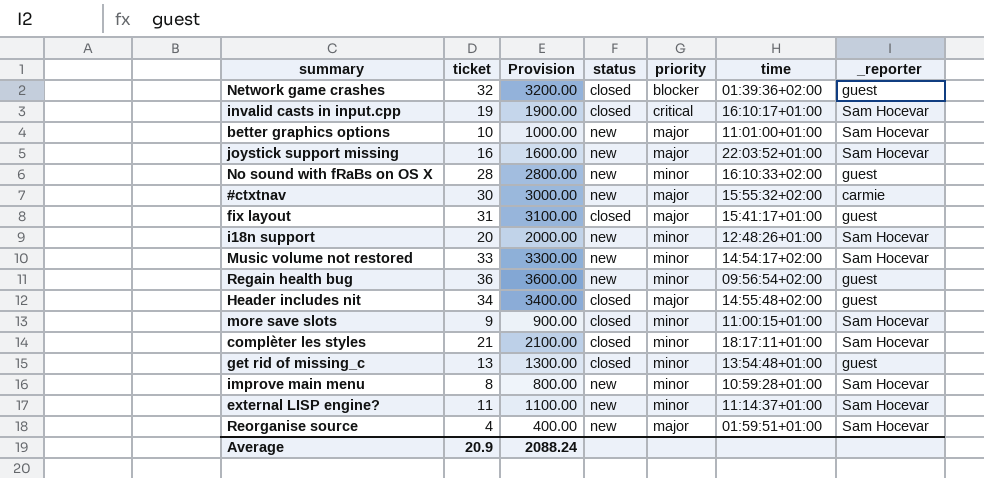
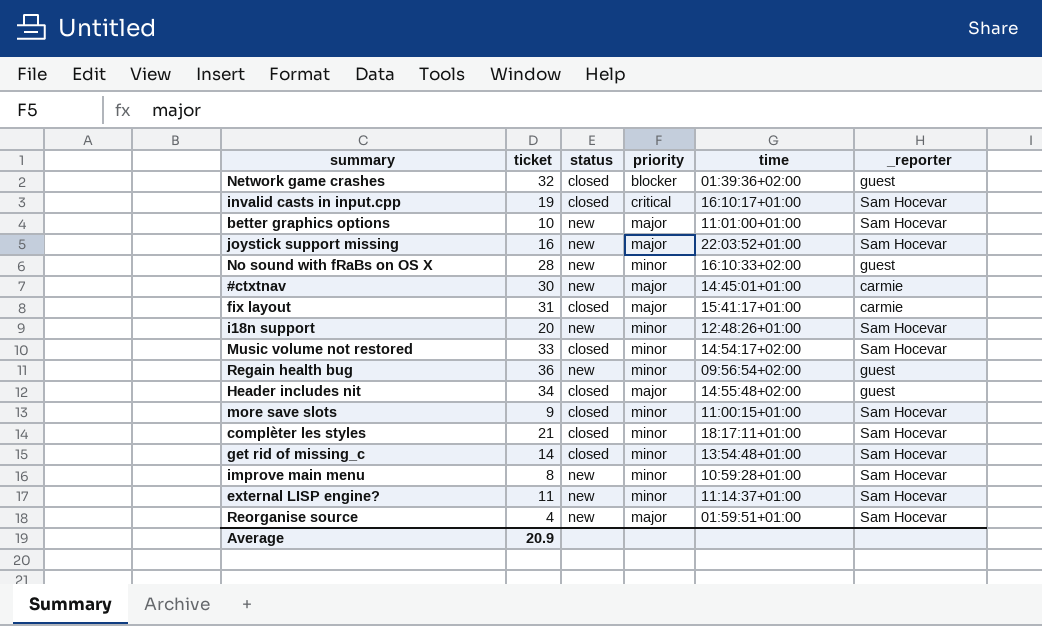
column Provision | formula: [ticket] * 100 -> none
#ctxtnav | time: 15:55:32+02:00 -> 14:45:01+01:00
fix layout | _reporter: guest -> carmie
Music volume not restored | status: new -> closed
get rid of missing_c | ticket: 13 -> 14
get rid of missing_c | _reporter: guest -> Sam Hocevar

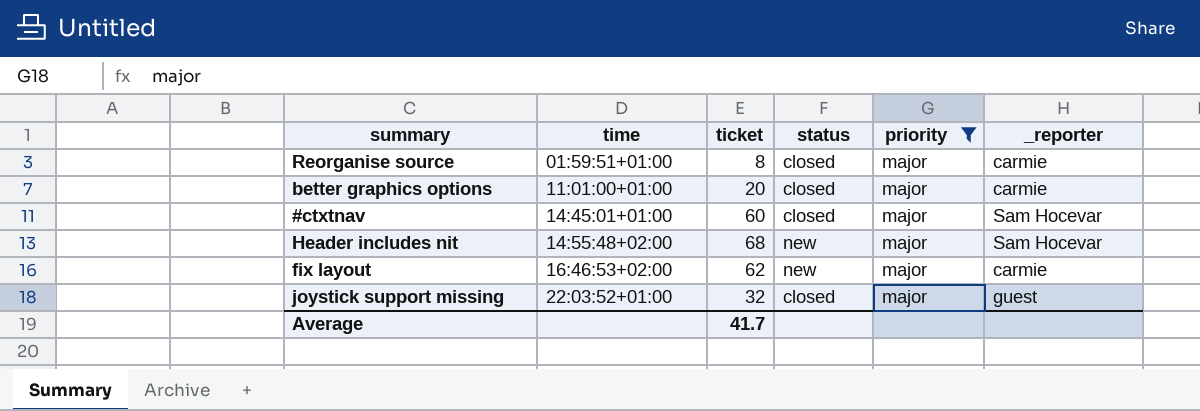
filter: none -> priority = major
row order: none -> time ascending
column time | position: 5 -> 2
Reorganise source | ticket: 4 -> 8
Reorganise source | status: new -> closed
Reorganise source | _reporter: Sam Hocevar -> carmie
better graphics options | ticket: 10 -> 20
better graphics options | status: new -> closed
better graphics options | _reporter: Sam Hocevar -> carmie
#ctxtnav | ticket: 30 -> 60
#ctxtnav | status: new -> closed
#ctxtnav | _reporter: carmie -> Sam Hocevar
Header includes nit | ticket: 34 -> 68
Header includes nit | status: closed -> new
Header includes nit | _reporter: guest -> Sam Hocevar
fix layout | time: 15:41:17+01:00 -> 16:46:53+02:00
fix layout | ticket: 31 -> 62
fix layout | status: closed -> new
joystick support missing | ticket: 16 -> 32
joystick support missing | status: new -> closed
joystick support missing | _reporter: Sam Hocevar -> guest
Average | ticket: 20.9 -> 41.7

